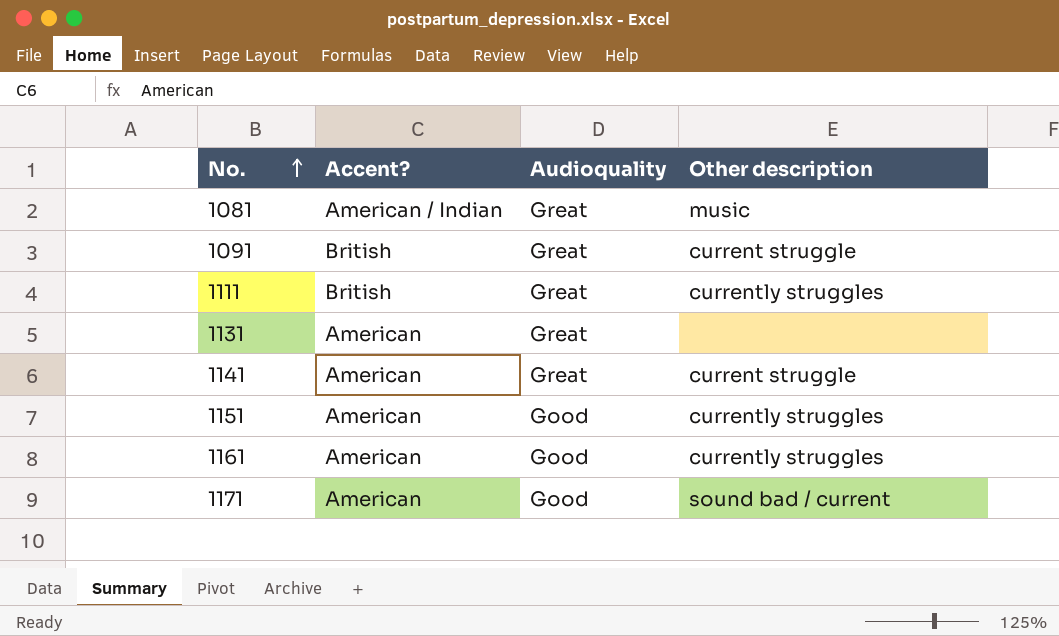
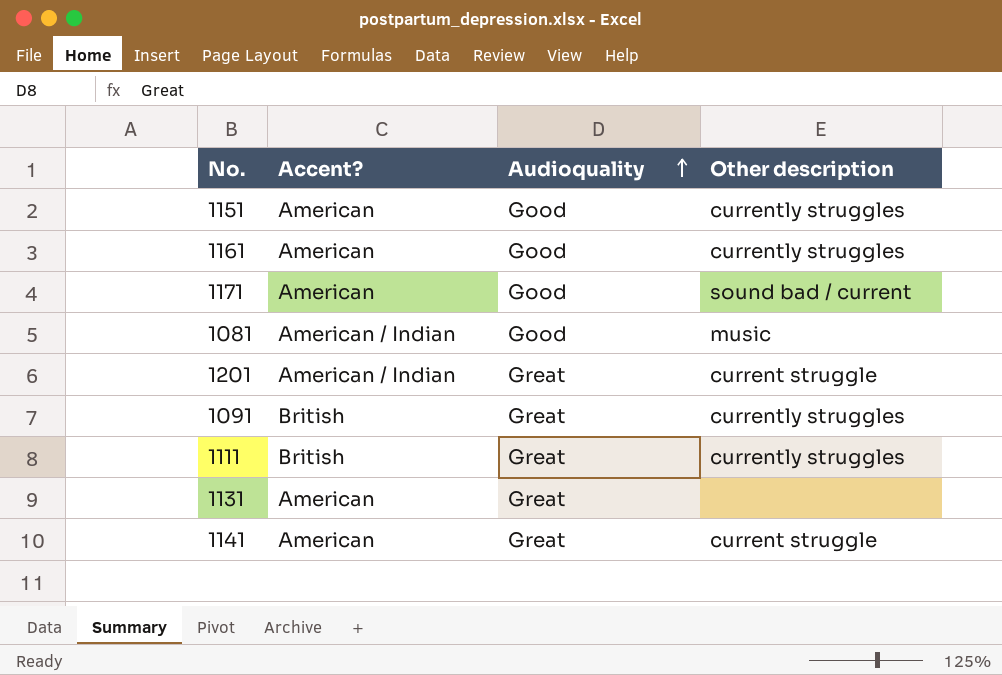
row order: No. ascending -> Audioquality ascending
1081 | Audioquality: Great -> Good
row 1201: none -> American / Indian | Great | current struggle
1091 | Other description: current struggle -> currently struggles

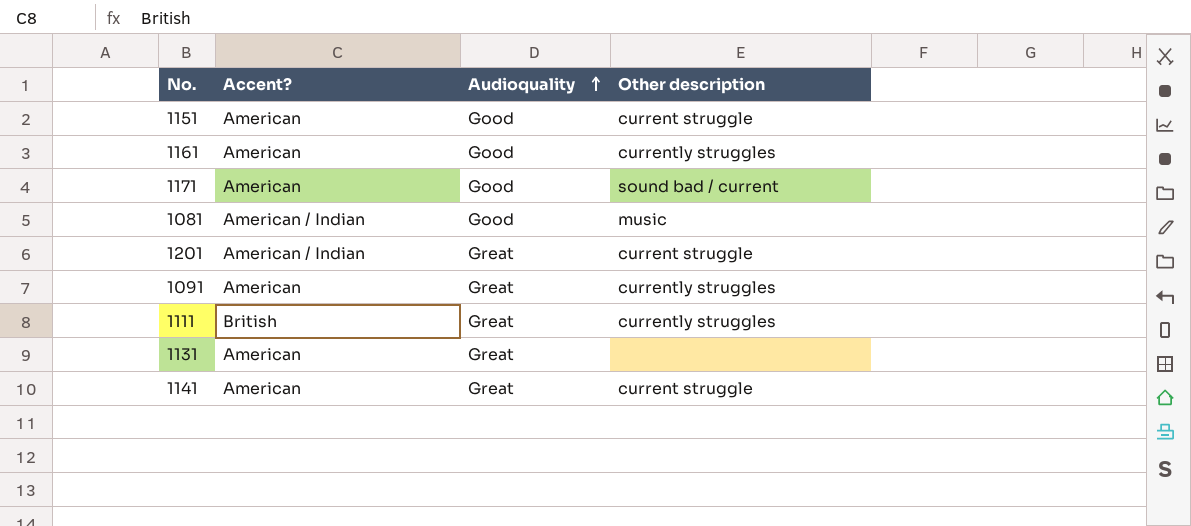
1151 | Other description: currently struggles -> current struggle
1091 | Accent?: British -> American

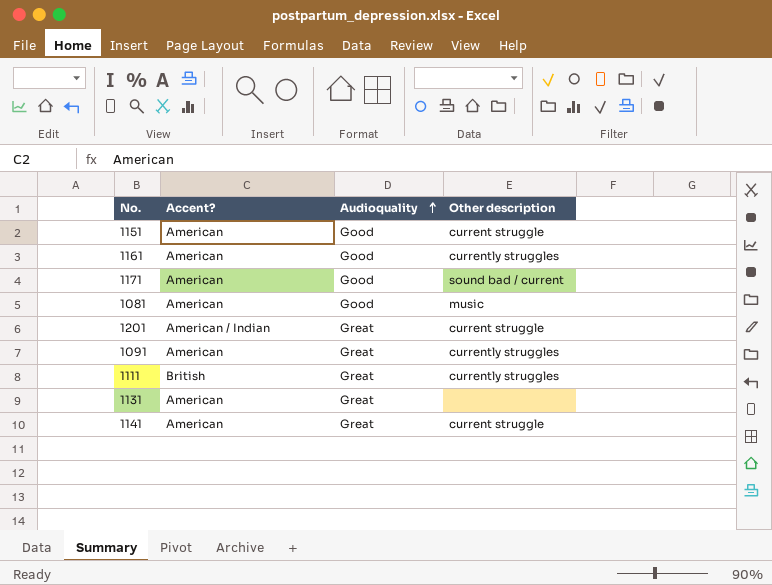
1081 | Accent?: American / Indian -> American

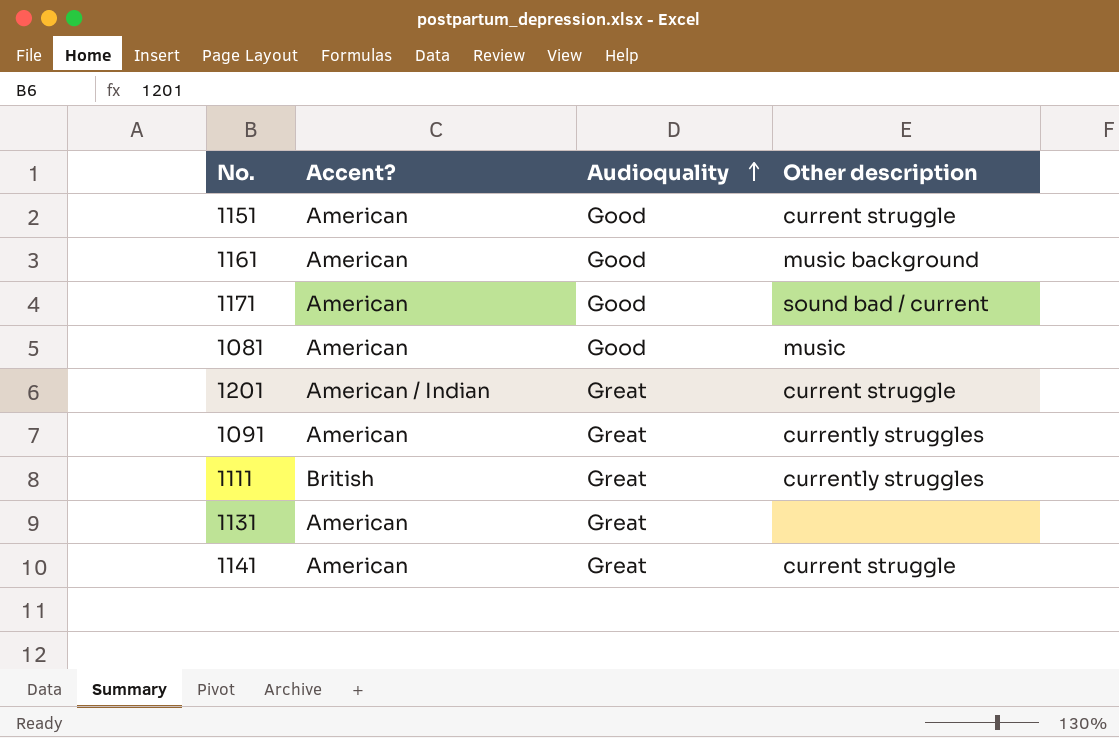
1161 | Other description: currently struggles -> music background

